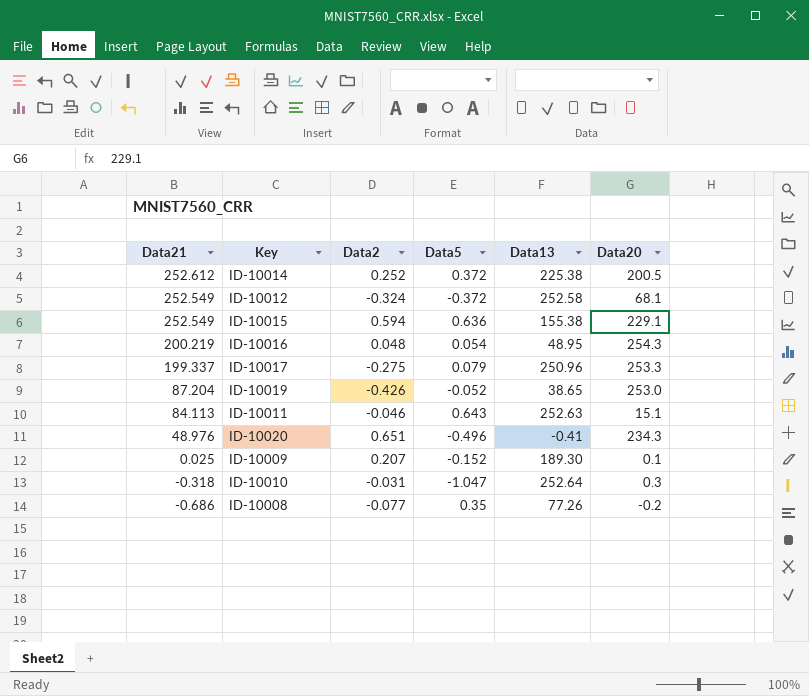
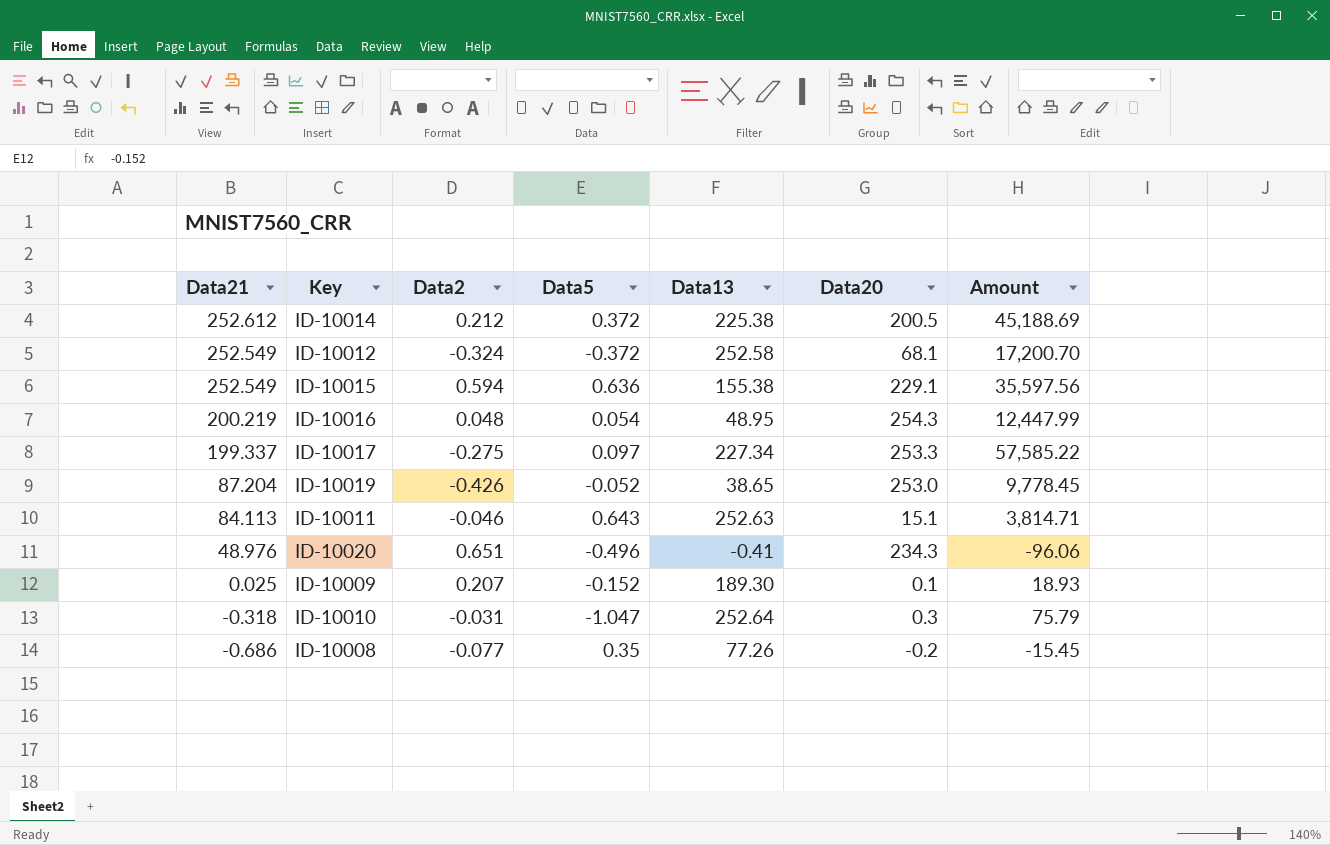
column Amount | formula: none -> [Data13] * [Data20]
ID-10014 | Data2: 0.252 -> 0.212
ID-10017 | Data5: 0.079 -> 0.097
ID-10017 | Data13: 250.96 -> 227.34

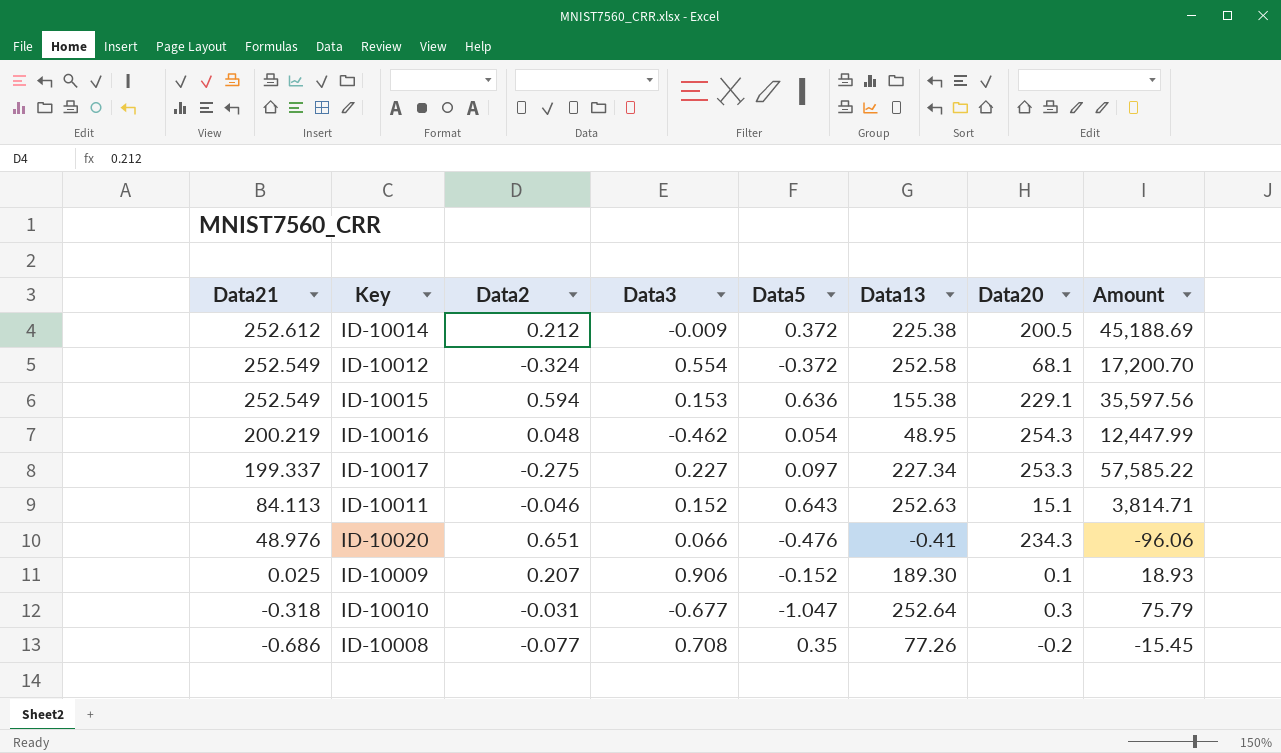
column Data3 | position: none -> 4
row ID-10019: 87.204 | -0.426 | -0.052 | 38.65 | 253.0 | 9,778.45 -> none
ID-10020 | Data5: -0.496 -> -0.476

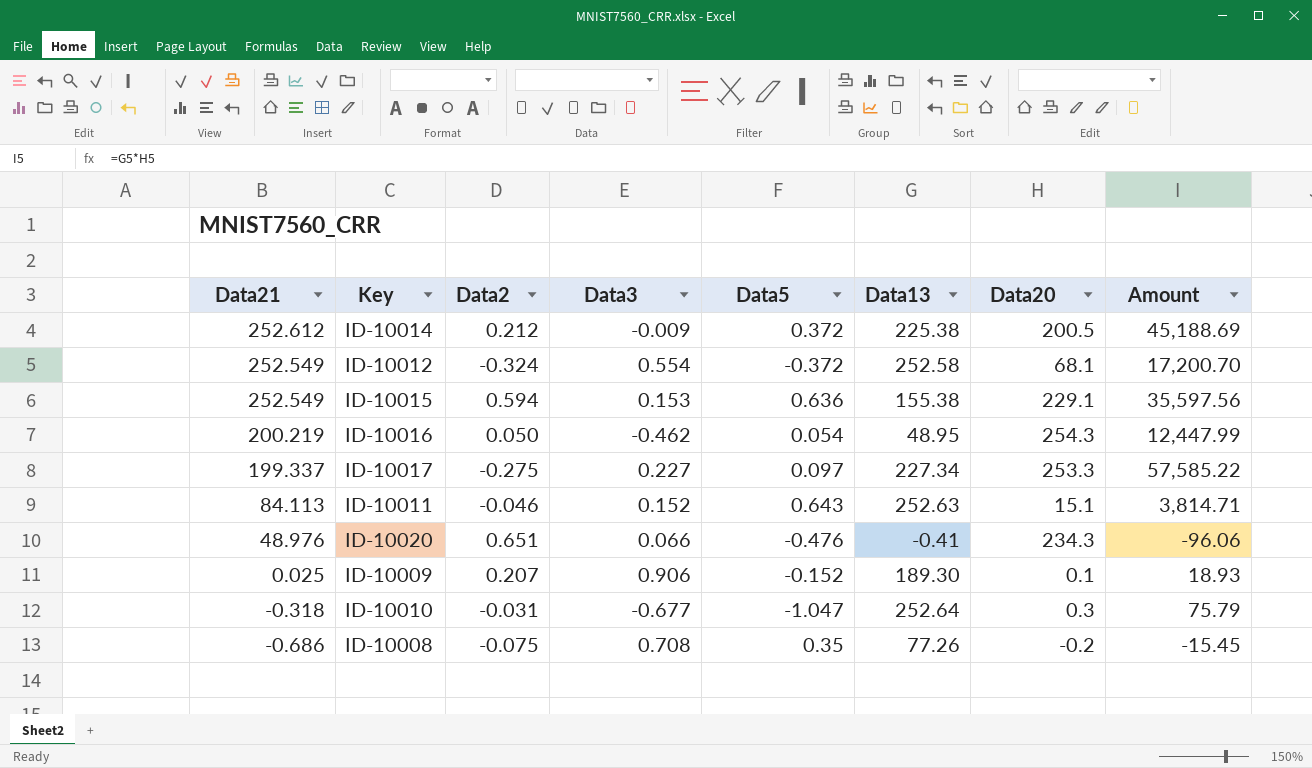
ID-10016 | Data2: 0.048 -> 0.050
ID-10008 | Data2: -0.077 -> -0.075

